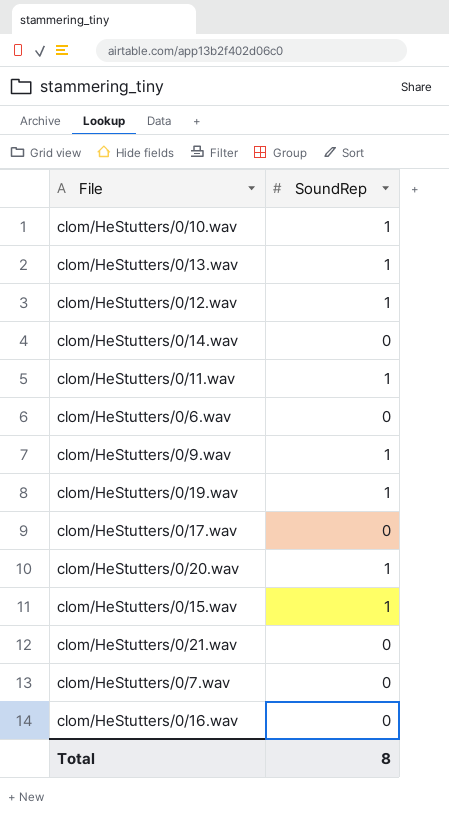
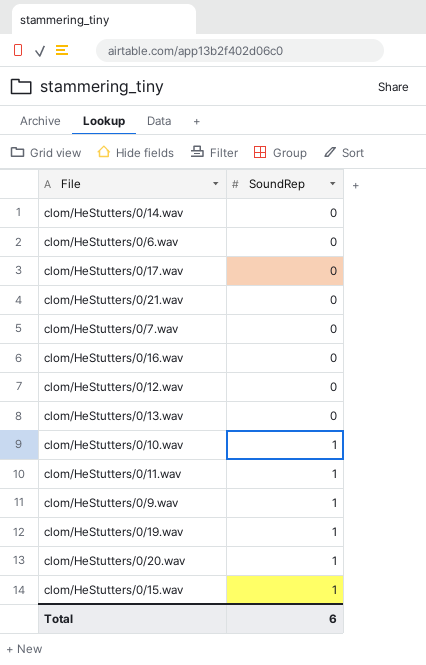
row order: none -> SoundRep ascending
clom/HeStutters/0/12.wav | SoundRep: 1 -> 0
clom/HeStutters/0/13.wav | SoundRep: 1 -> 0
Total | SoundRep: 8 -> 6

